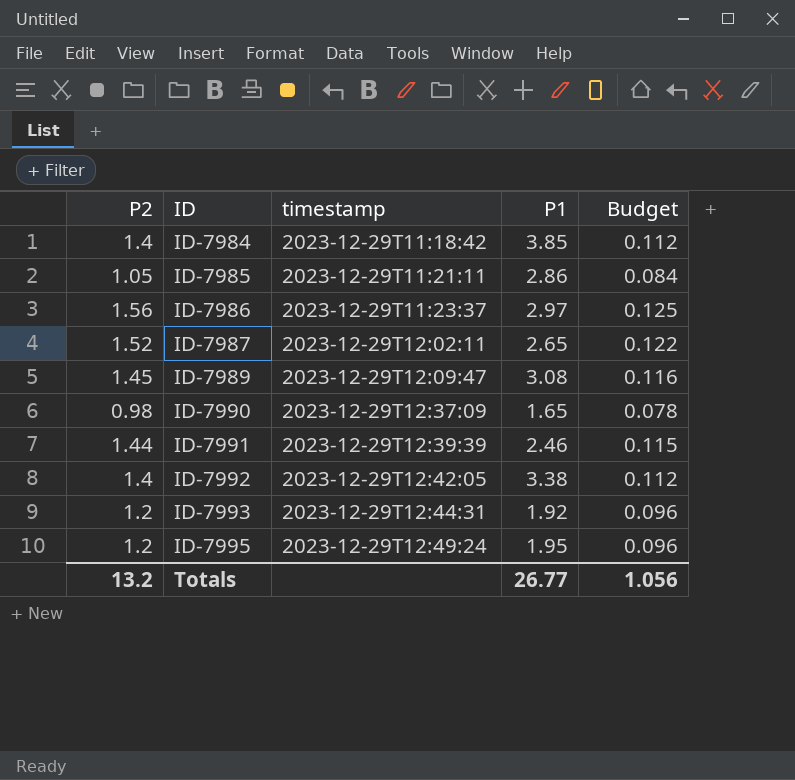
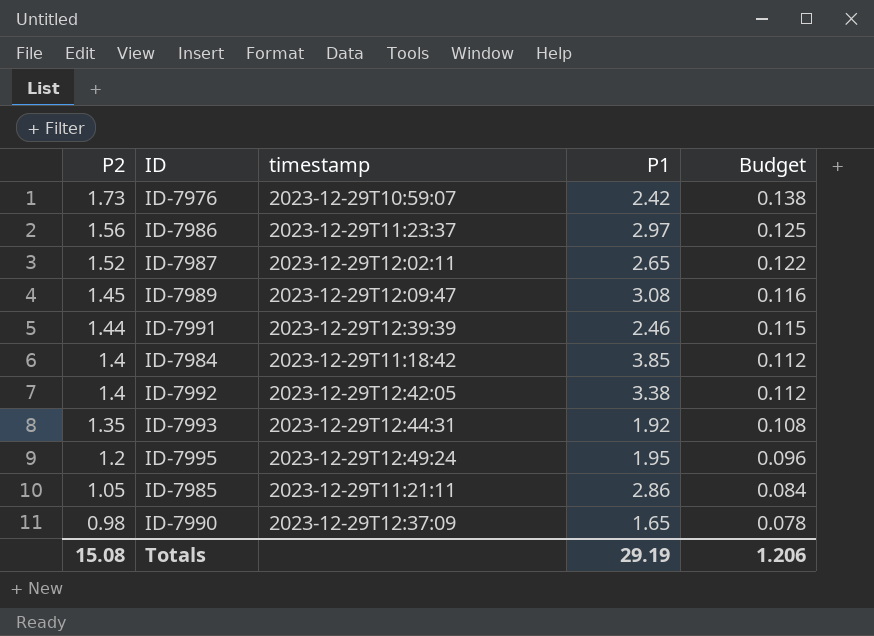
row order: ID ascending -> P2 descending
row ID-7976: none -> 1.73 | 2023-12-29T10:59:07 | 2.42 | 0.138
ID-7993 | P2: 1.2 -> 1.35
ID-7993 | Budget: 0.096 -> 0.108
Totals | P2: 13.2 -> 15.08
Totals | P1: 26.77 -> 29.19
Totals | Budget: 1.056 -> 1.206

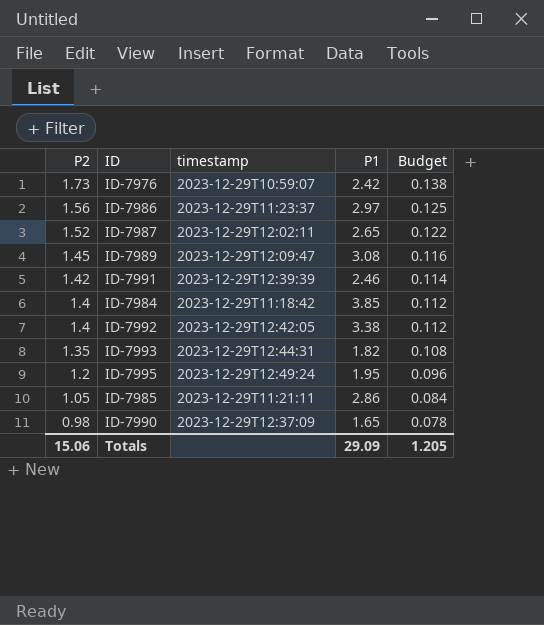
ID-7991 | P2: 1.44 -> 1.42
ID-7991 | Budget: 0.115 -> 0.114
ID-7993 | P1: 1.92 -> 1.82
Totals | P2: 15.08 -> 15.06
Totals | P1: 29.19 -> 29.09
Totals | Budget: 1.206 -> 1.205

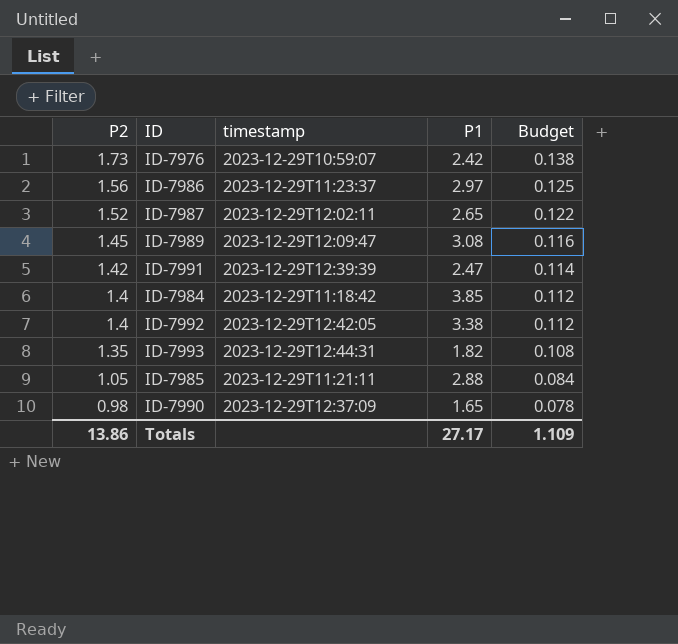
row ID-7995: 1.2 | 2023-12-29T12:49:24 | 1.95 | 0.096 -> none
ID-7991 | P1: 2.46 -> 2.47
ID-7985 | P1: 2.86 -> 2.88
Totals | P2: 15.06 -> 13.86
Totals | P1: 29.09 -> 27.17
Totals | Budget: 1.205 -> 1.109

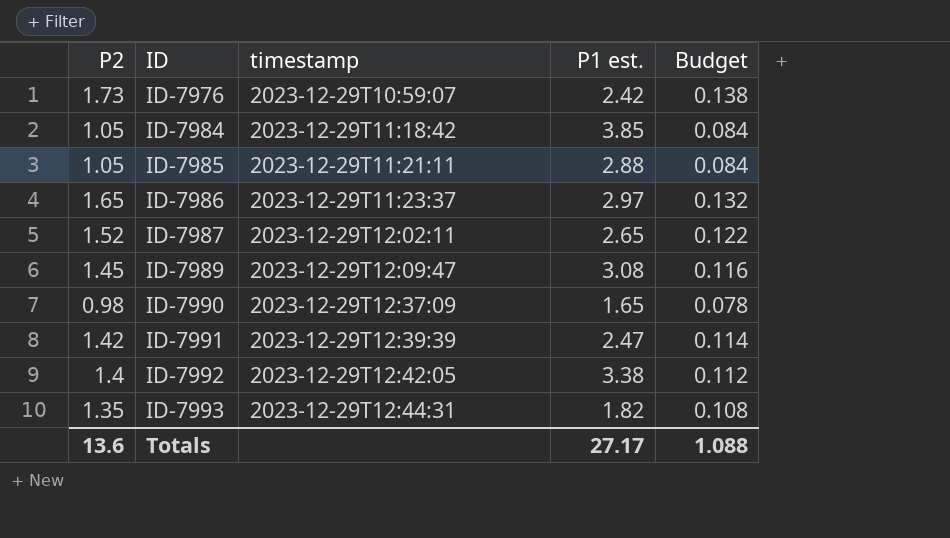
row order: P2 descending -> ID ascending
column name: P1 -> P1 est.
ID-7984 | P2: 1.4 -> 1.05
ID-7984 | Budget: 0.112 -> 0.084
ID-7986 | P2: 1.56 -> 1.65
ID-7986 | Budget: 0.125 -> 0.132
Totals | P2: 13.86 -> 13.6
Totals | Budget: 1.109 -> 1.088

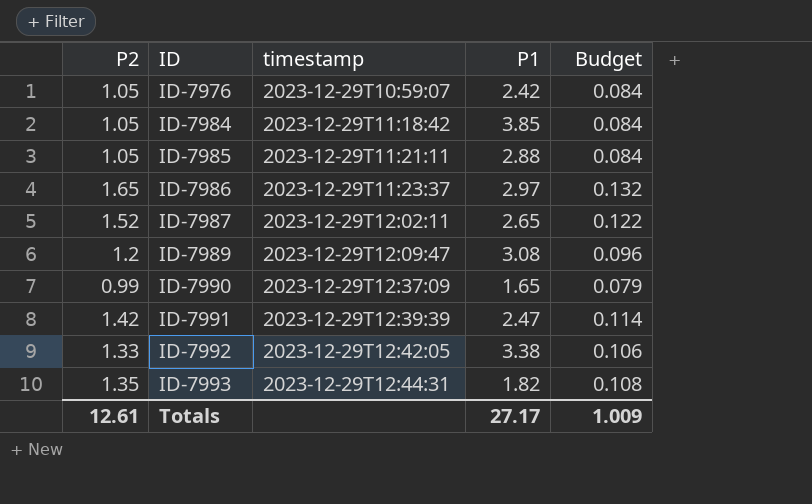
column name: P1 est. -> P1
ID-7976 | P2: 1.73 -> 1.05
ID-7976 | Budget: 0.138 -> 0.084
ID-7989 | P2: 1.45 -> 1.2
ID-7989 | Budget: 0.116 -> 0.096
ID-7990 | P2: 0.98 -> 0.99
ID-7990 | Budget: 0.078 -> 0.079
ID-7992 | P2: 1.4 -> 1.33
ID-7992 | Budget: 0.112 -> 0.106
Totals | P2: 13.6 -> 12.61
Totals | Budget: 1.088 -> 1.009

